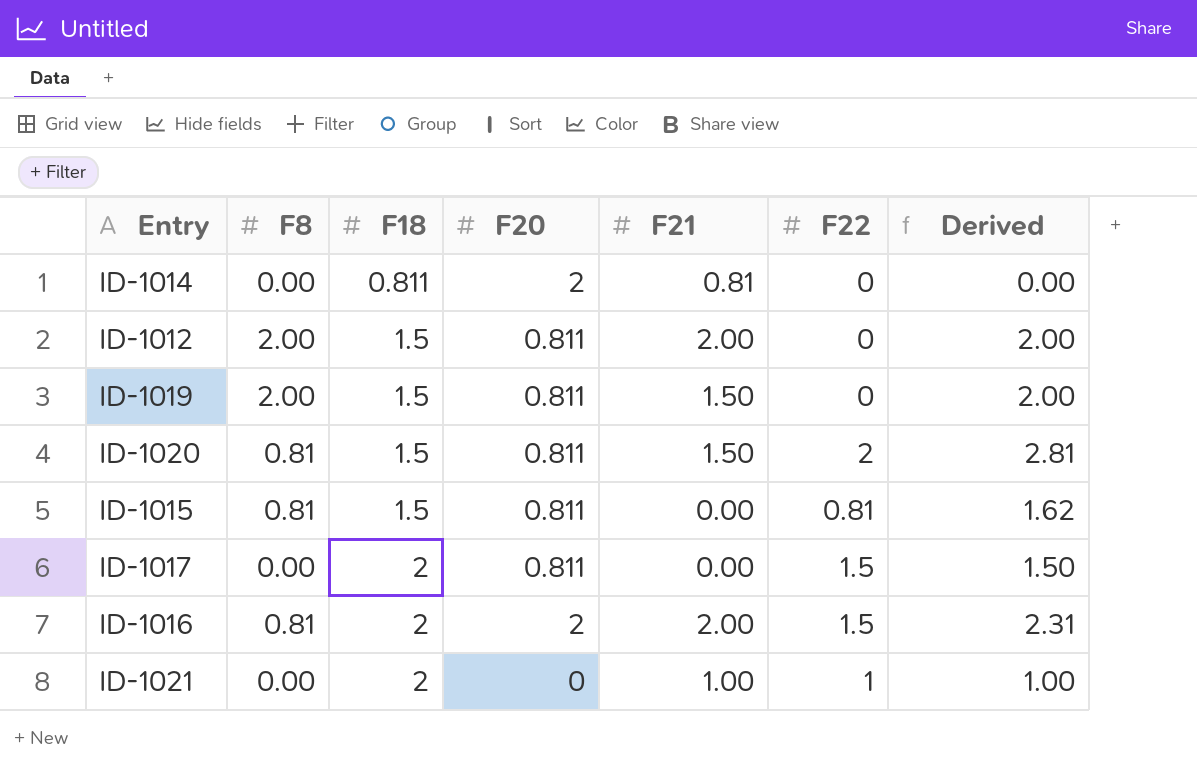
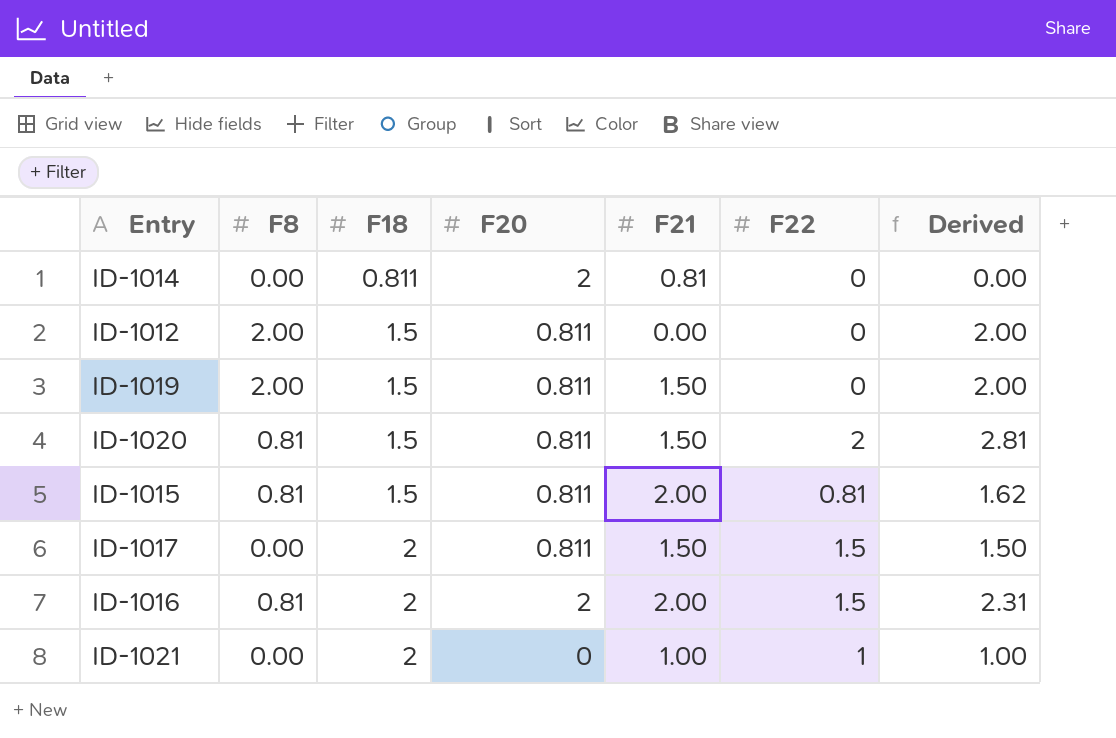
ID-1012 | F21: 2.00 -> 0.00
ID-1015 | F21: 0.00 -> 2.00
ID-1017 | F21: 0.00 -> 1.50

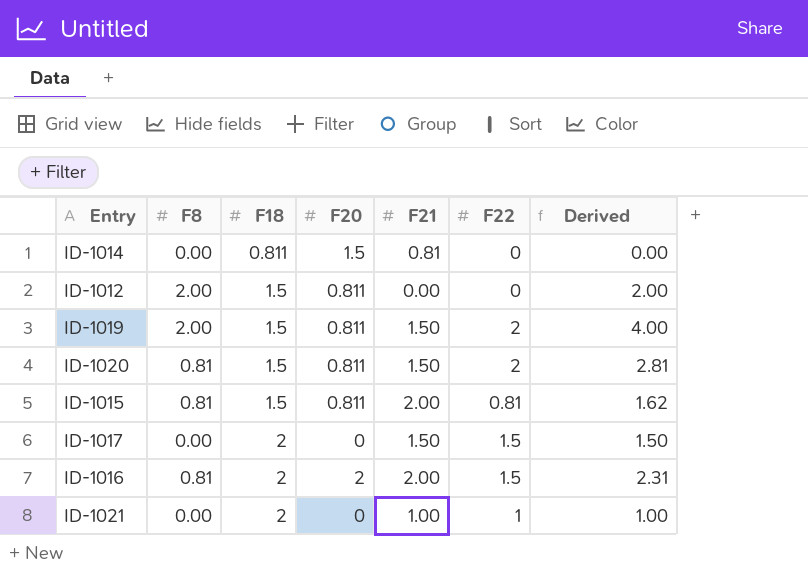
ID-1014 | F20: 2 -> 1.5
ID-1019 | F22: 0 -> 2
ID-1019 | Derived: 2.00 -> 4.00
ID-1017 | F20: 0.811 -> 0

